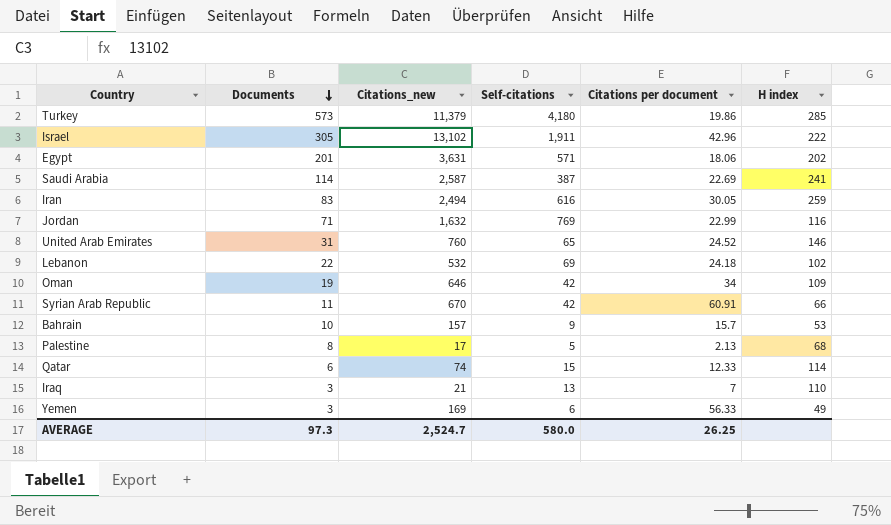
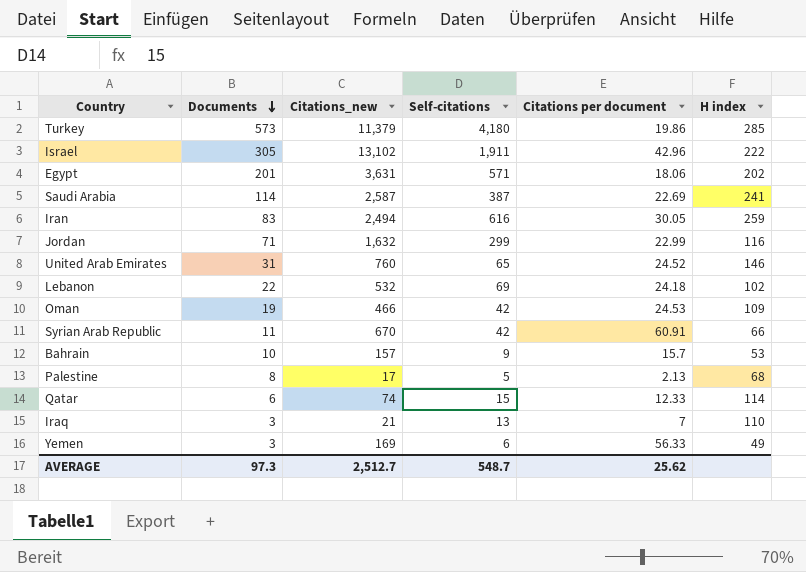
Jordan | Self-citations: 769 -> 299
Oman | Citations_new: 646 -> 466
Oman | Citations per document: 34 -> 24.53
AVERAGE | Citations_new: 2,524.7 -> 2,512.7
AVERAGE | Self-citations: 580.0 -> 548.7
AVERAGE | Citations per document: 26.25 -> 25.62

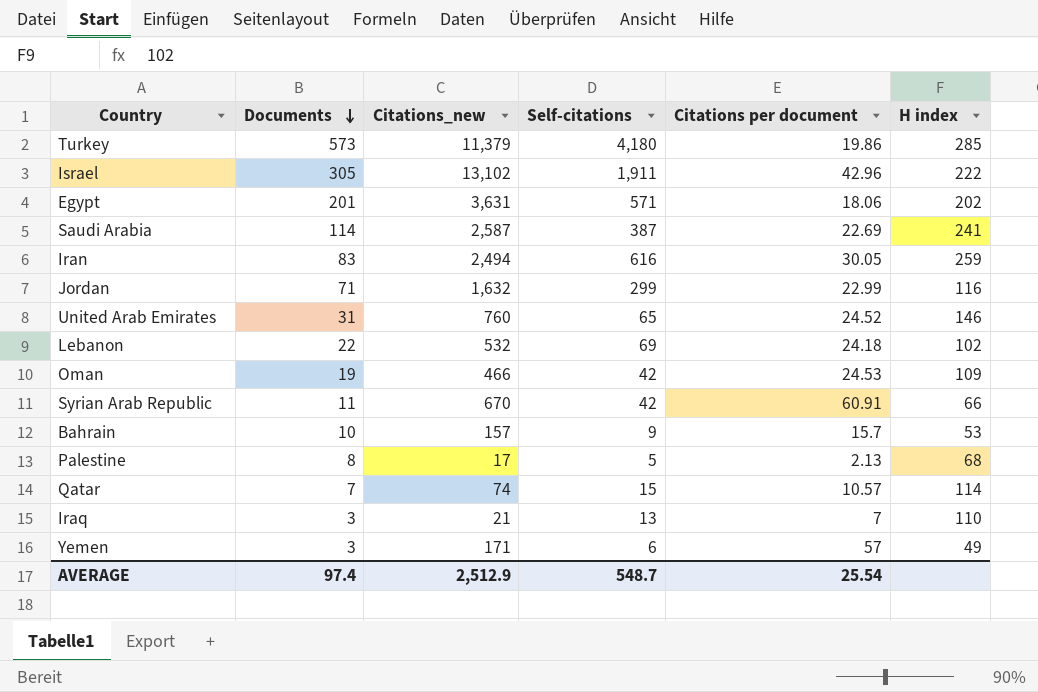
Qatar | Documents: 6 -> 7
Qatar | Citations per document: 12.33 -> 10.57
Yemen | Citations_new: 169 -> 171
Yemen | Citations per document: 56.33 -> 57
AVERAGE | Documents: 97.3 -> 97.4
AVERAGE | Citations_new: 2,512.7 -> 2,512.9
AVERAGE | Citations per document: 25.62 -> 25.54

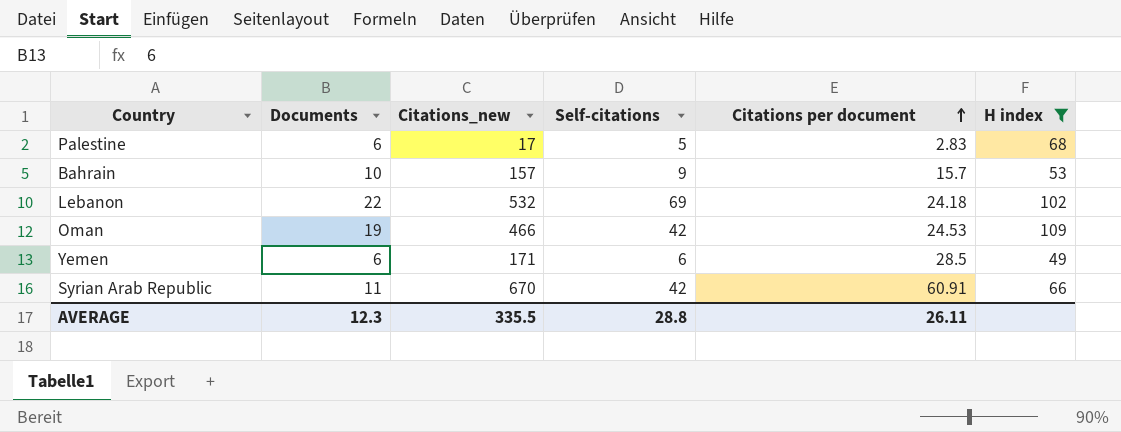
filter: none -> H index <= 109
row order: Documents descending -> Citations per document ascending
Palestine | Documents: 8 -> 6
Palestine | Citations per document: 2.13 -> 2.83
Yemen | Documents: 3 -> 6
Yemen | Citations per document: 57 -> 28.5
AVERAGE | Documents: 97.4 -> 12.3
AVERAGE | Citations_new: 2,512.9 -> 335.5
AVERAGE | Self-citations: 548.7 -> 28.8
AVERAGE | Citations per document: 25.54 -> 26.11

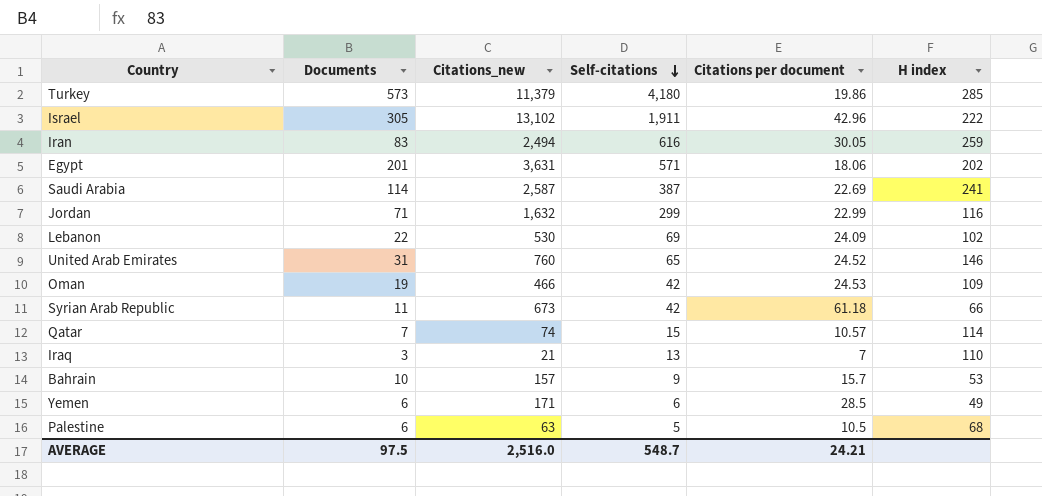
filter: H index <= 109 -> none
row order: Citations per document ascending -> Self-citations descending
Lebanon | Citations_new: 532 -> 530
Lebanon | Citations per document: 24.18 -> 24.09
Syrian Arab Republic | Citations_new: 670 -> 673
Syrian Arab Republic | Citations per document: 60.91 -> 61.18
Palestine | Citations_new: 17 -> 63
Palestine | Citations per document: 2.83 -> 10.5
AVERAGE | Documents: 12.3 -> 97.5
AVERAGE | Citations_new: 335.5 -> 2,516.0
AVERAGE | Self-citations: 28.8 -> 548.7
AVERAGE | Citations per document: 26.11 -> 24.21

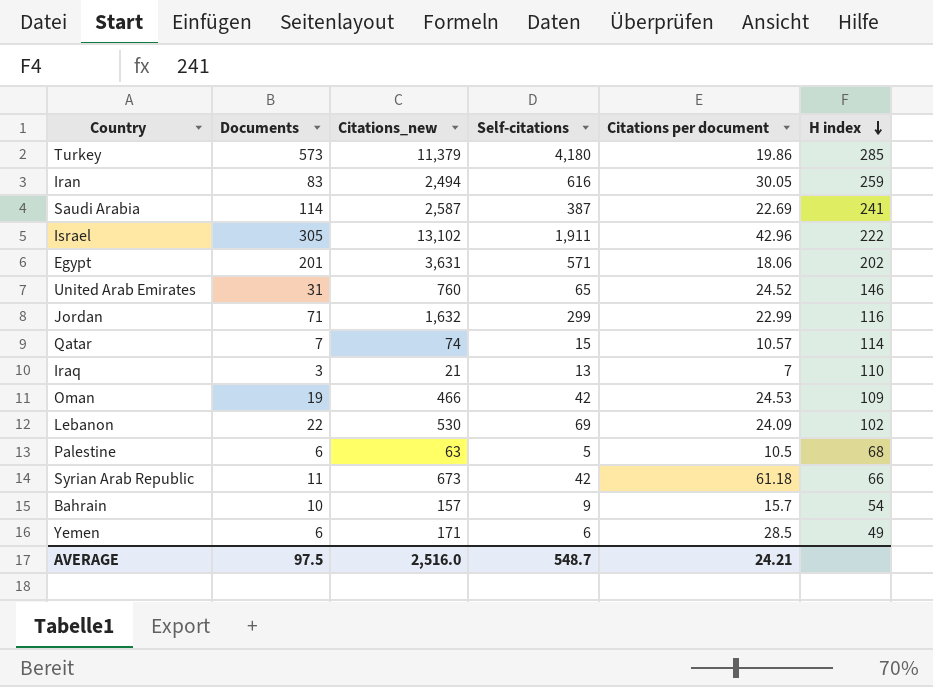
row order: Self-citations descending -> H index descending
Bahrain | H index: 53 -> 54

